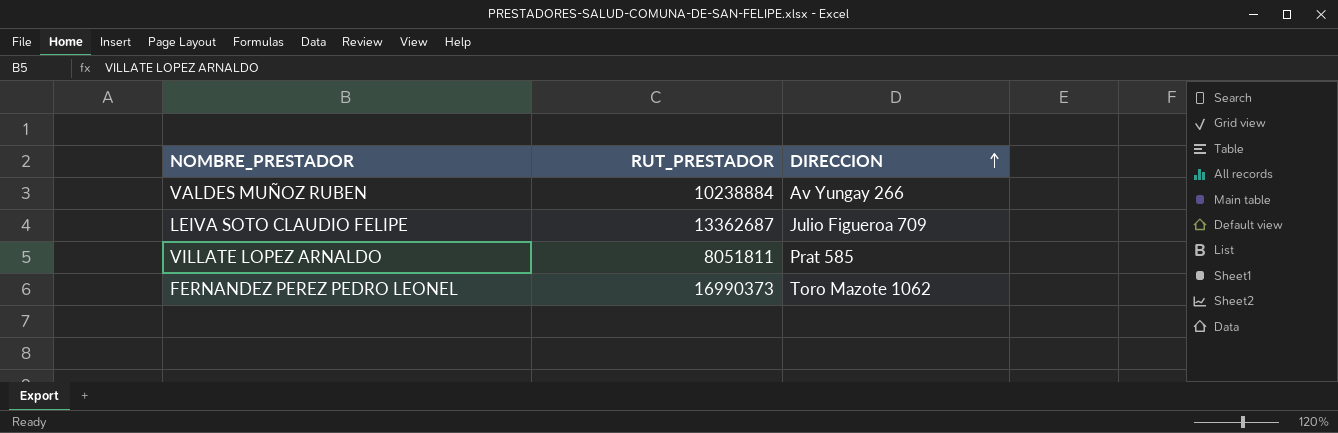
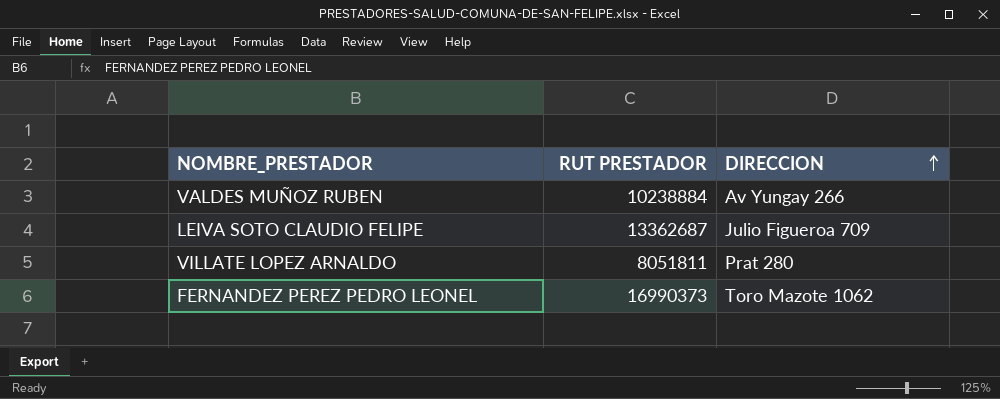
column name: RUT_PRESTADOR -> RUT PRESTADOR
VILLATE LOPEZ ARNALDO | DIRECCION: Prat 585 -> Prat 280

